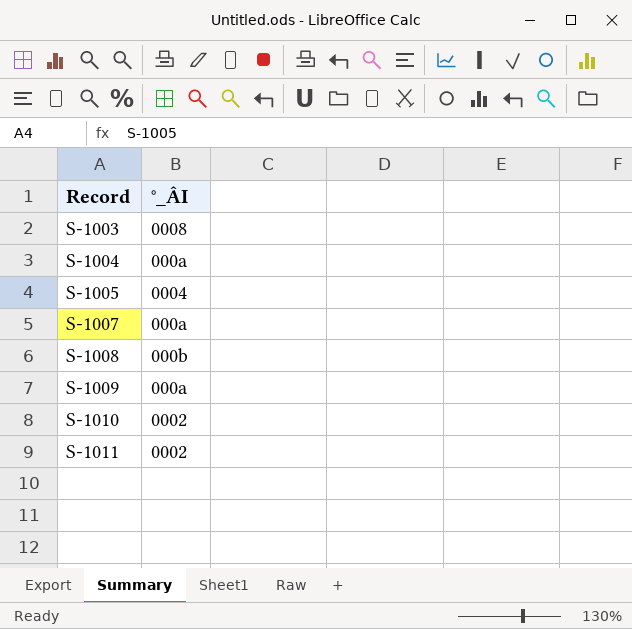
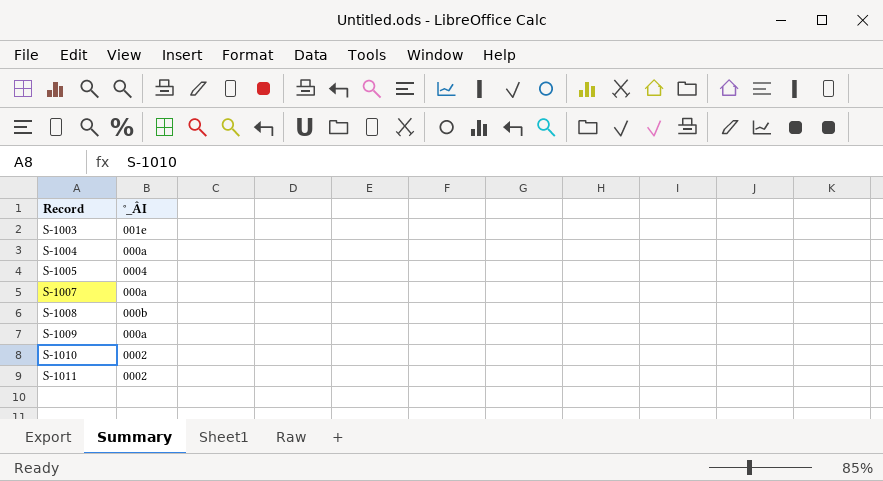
S-1003 | °_ÂI: 0008 -> 001e

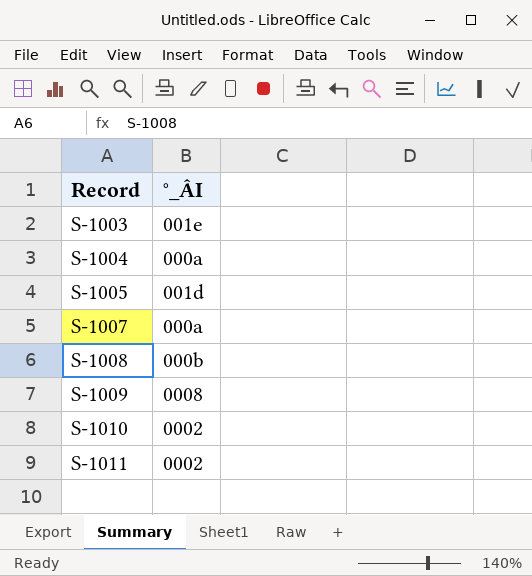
S-1005 | °_ÂI: 0004 -> 001d
S-1009 | °_ÂI: 000a -> 0008

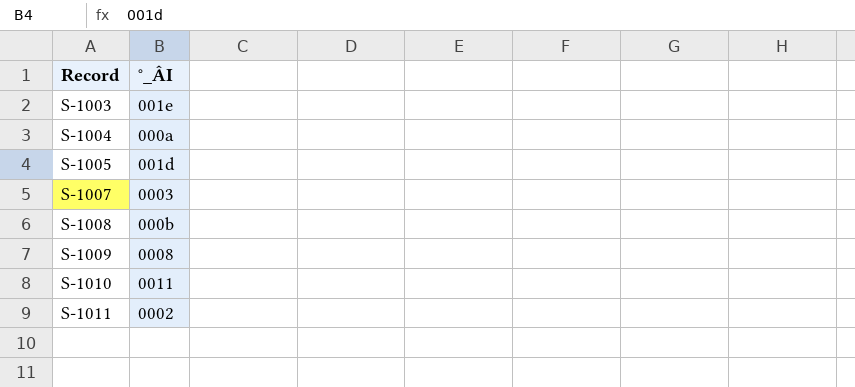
S-1007 | °_ÂI: 000a -> 0003
S-1010 | °_ÂI: 0002 -> 0011

